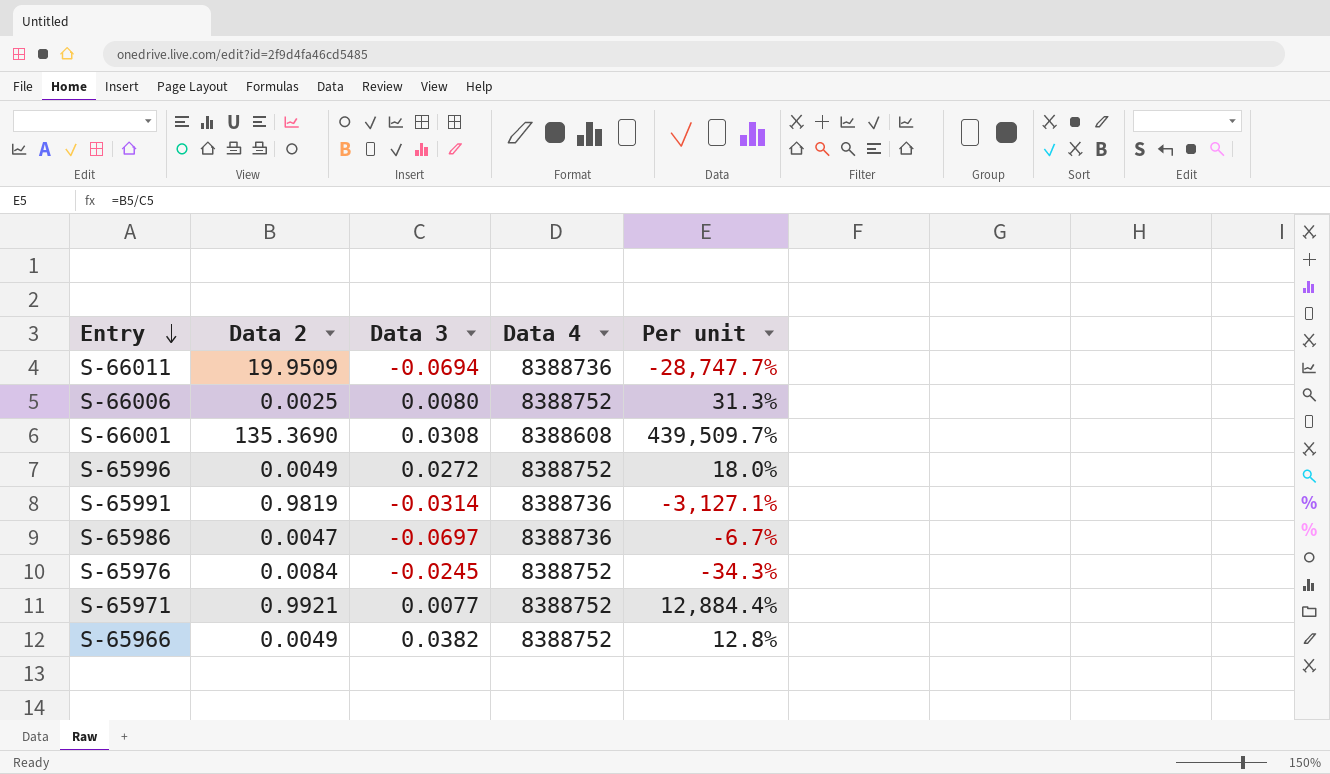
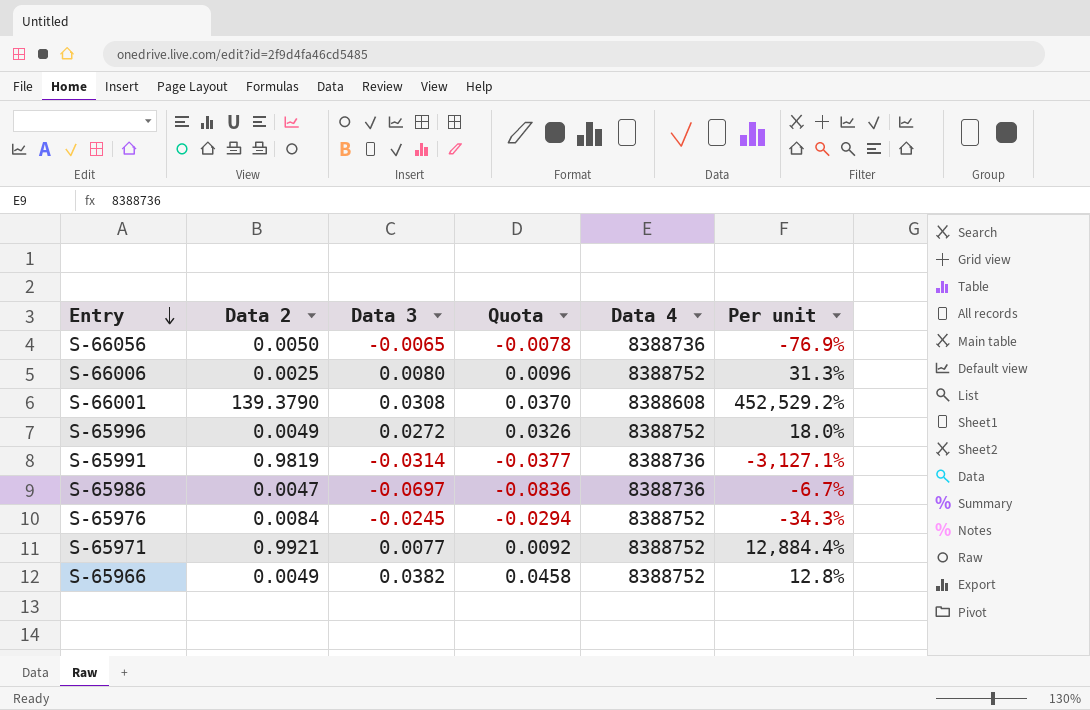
column Quota | formula: none -> [Data 3] * 1.2
row S-66011: 19.9509 | -0.0694 | 8388736 | -28,747.7% -> none
row S-66056: none -> 0.0050 | -0.0065 | -0.0078 | 8388736 | -76.9%
S-66001 | Data 2: 135.3690 -> 139.3790
S-66001 | Per unit: 439,509.7% -> 452,529.2%

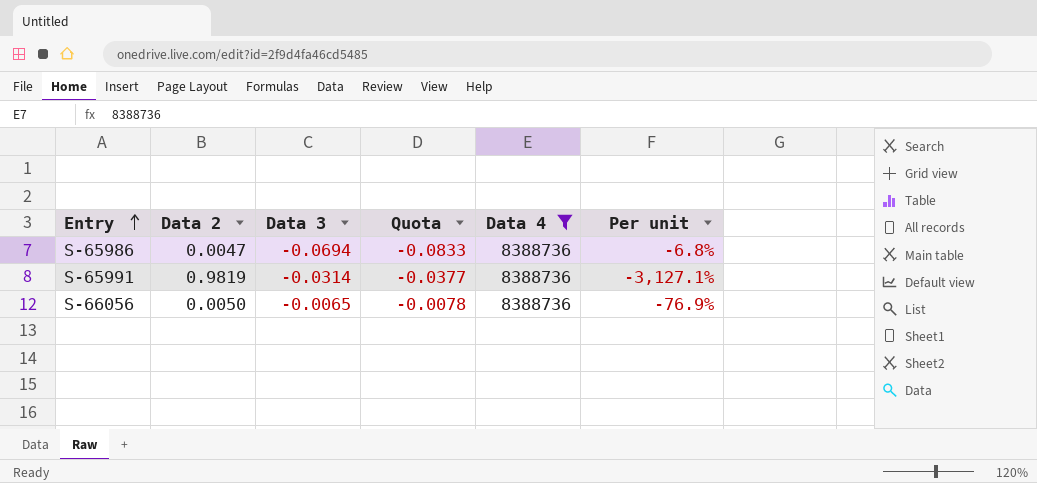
filter: none -> Data 4 = 8388736
row order: Entry descending -> Entry ascending
S-65986 | Data 3: -0.0697 -> -0.0694
S-65986 | Quota: -0.0836 -> -0.0833
S-65986 | Per unit: -6.7% -> -6.8%

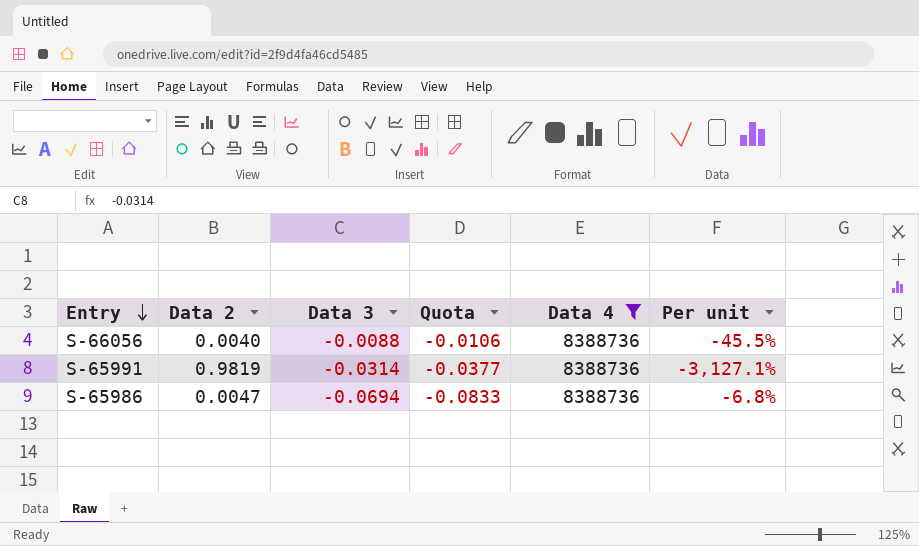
row order: Entry ascending -> Entry descending
S-66056 | Data 2: 0.0050 -> 0.0040
S-66056 | Data 3: -0.0065 -> -0.0088
S-66056 | Quota: -0.0078 -> -0.0106
S-66056 | Per unit: -76.9% -> -45.5%

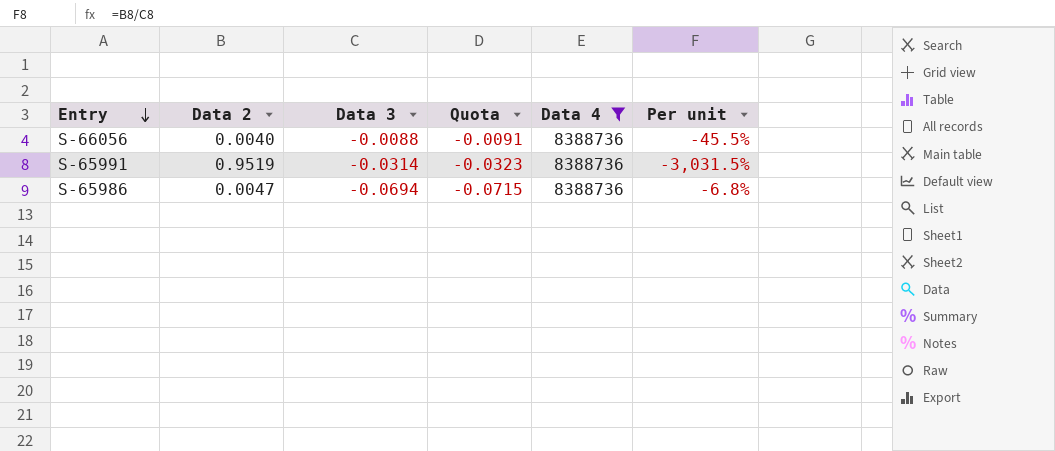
column Quota | formula: [Data 3] * 1.2 -> [Data 3] * 1.03
S-65991 | Data 2: 0.9819 -> 0.9519
S-65991 | Per unit: -3,127.1% -> -3,031.5%

